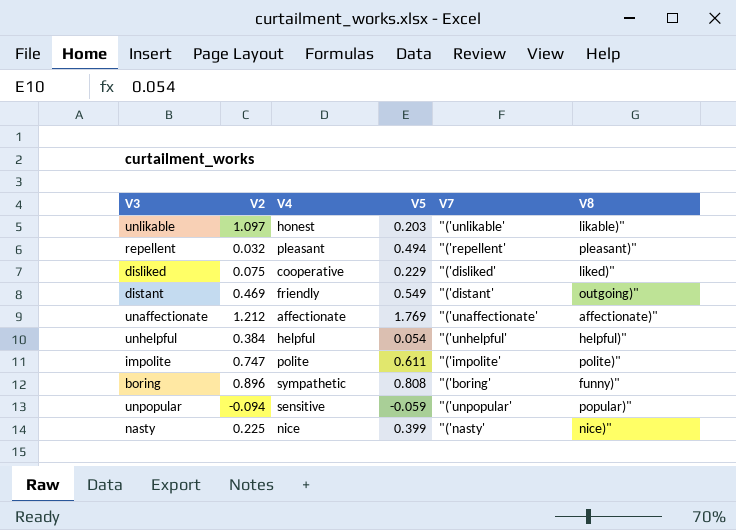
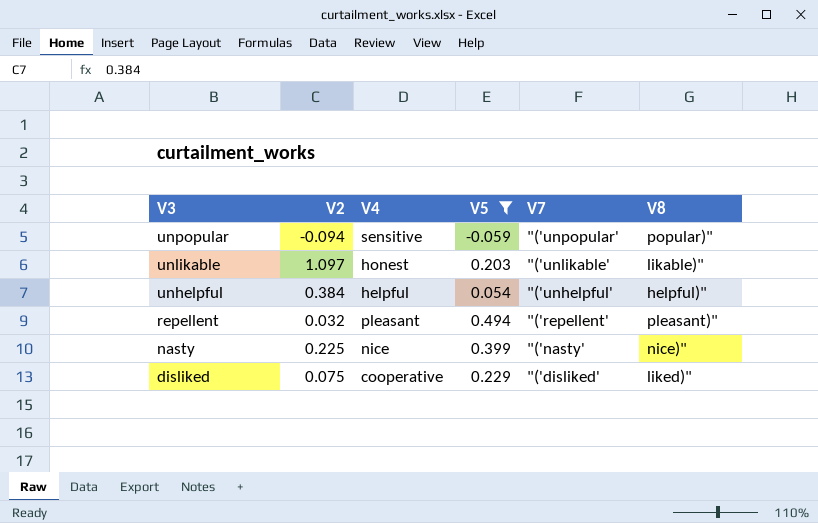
filter: none -> V5 <= 0.494
row order: none -> V3 descending

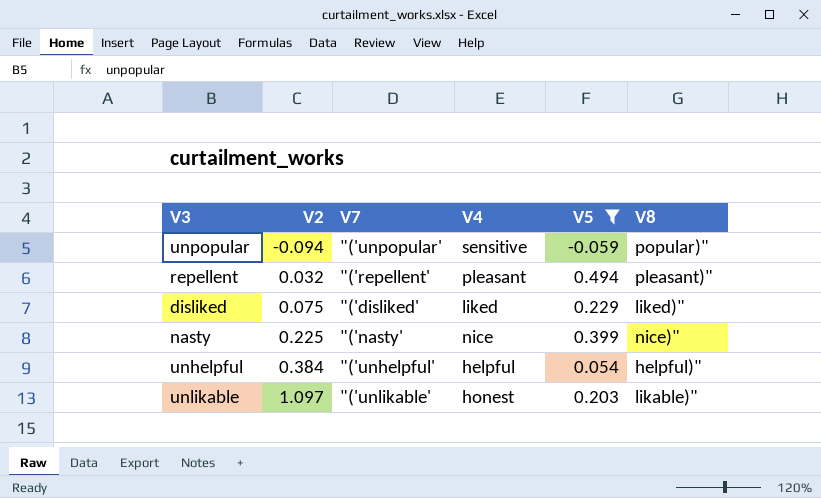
row order: V3 descending -> V2 ascending
column V7 | position: 5 -> 3
disliked | V4: cooperative -> liked

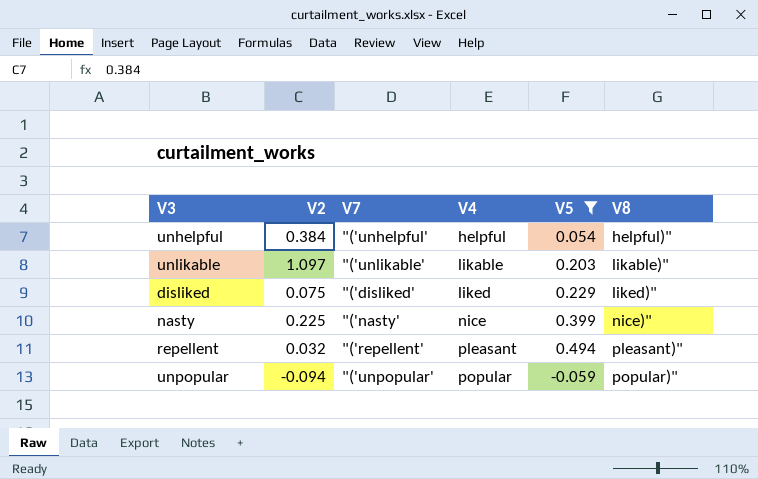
row order: V2 ascending -> V4 ascending
unlikable | V4: honest -> likable
unpopular | V4: sensitive -> popular

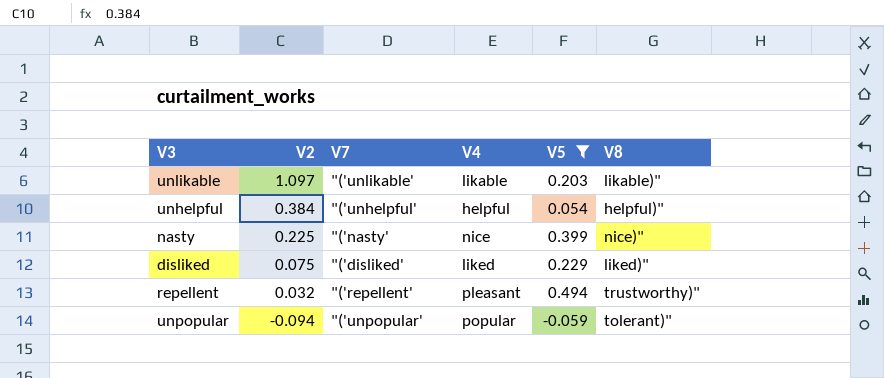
row order: V4 ascending -> V2 descending
repellent | V8: pleasant)" -> trustworthy)"
unpopular | V8: popular)" -> tolerant)"

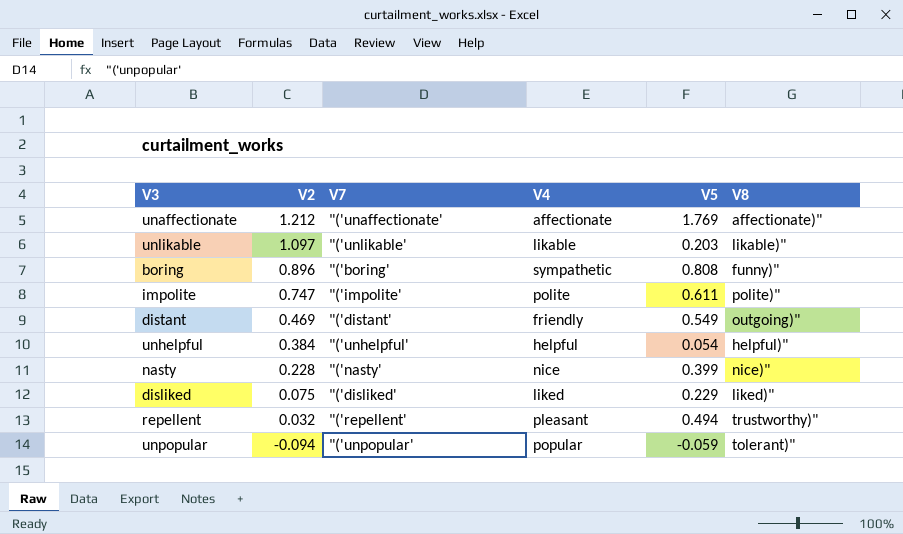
filter: V5 <= 0.494 -> none
nasty | V2: 0.225 -> 0.228

